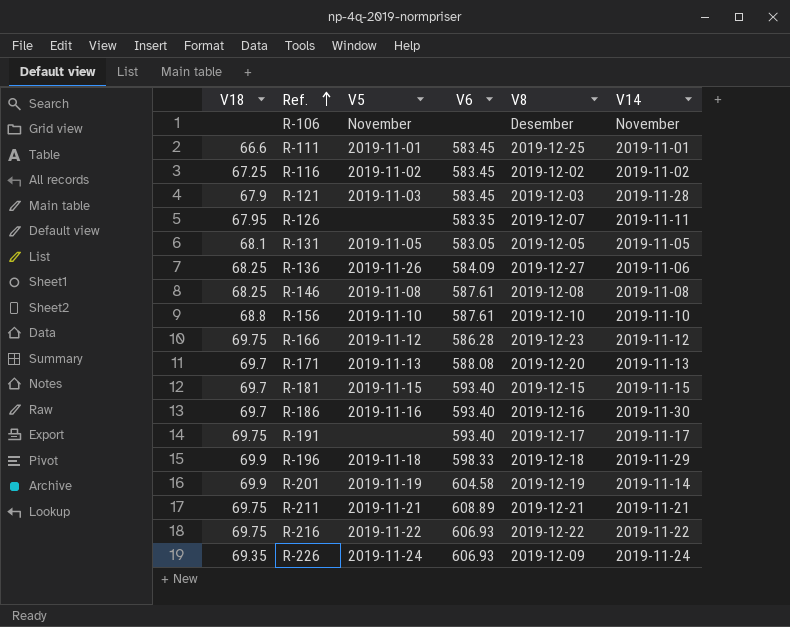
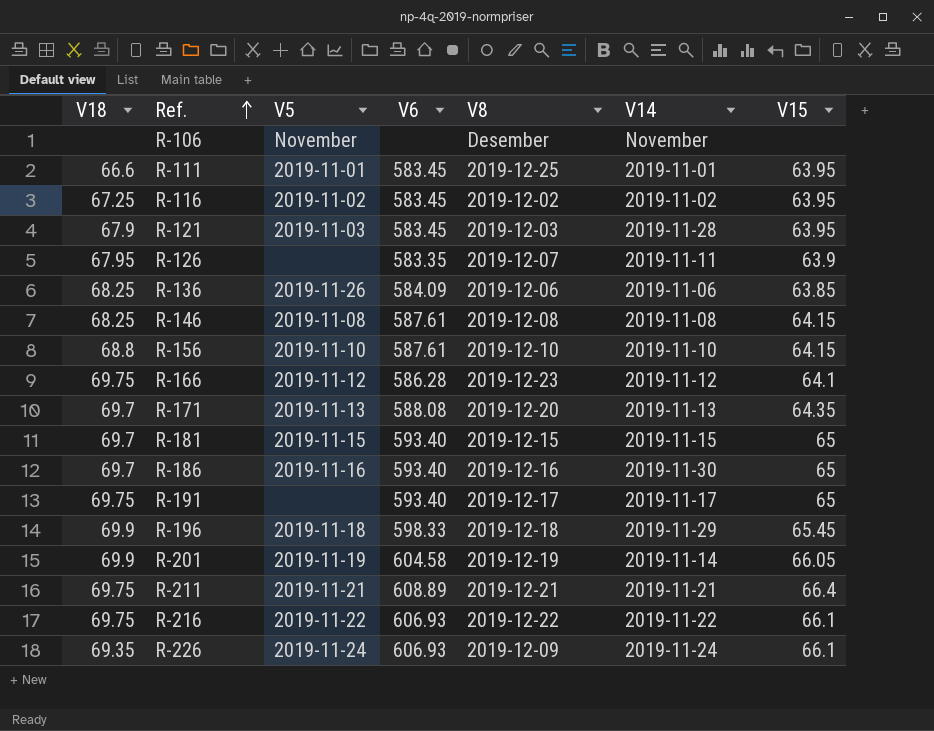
column V15 | position: none -> 7
row R-131: 68.1 | 2019-11-05 | 583.05 | 2019-12-05 | 2019-11-05 -> none
R-136 | V8: 2019-12-27 -> 2019-12-06

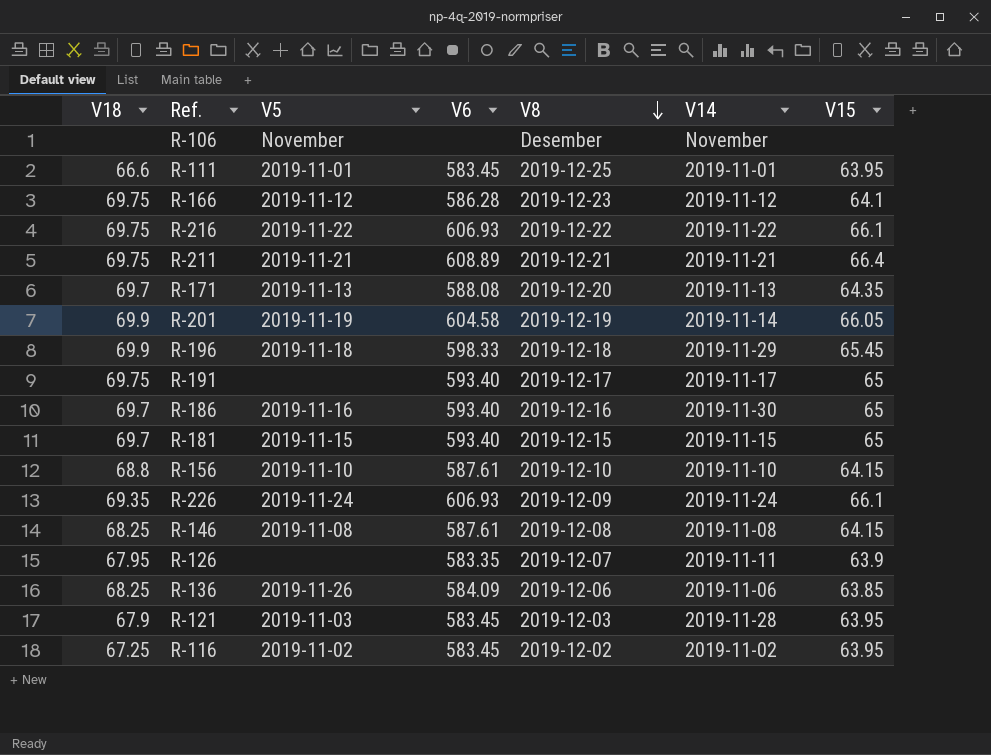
row order: Ref. ascending -> V8 descending

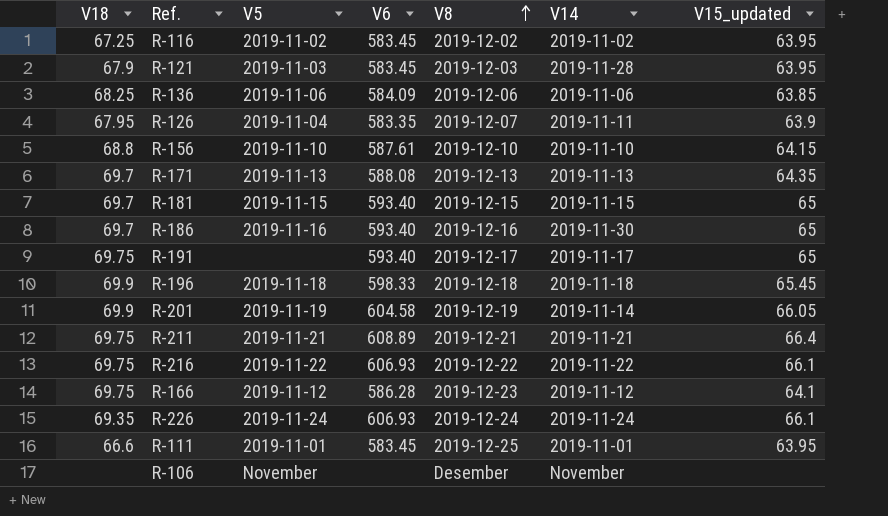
row order: V8 descending -> V8 ascending
column name: V15 -> V15_updated
row R-146: 68.25 | 2019-11-08 | 587.61 | 2019-12-08 | 2019-11-08 | 64.15 -> none
R-136 | V5: 2019-11-26 -> 2019-11-06
R-126 | V5: none -> 2019-11-04
R-171 | V8: 2019-12-20 -> 2019-12-13
R-196 | V14: 2019-11-29 -> 2019-11-18
R-226 | V8: 2019-12-09 -> 2019-12-24

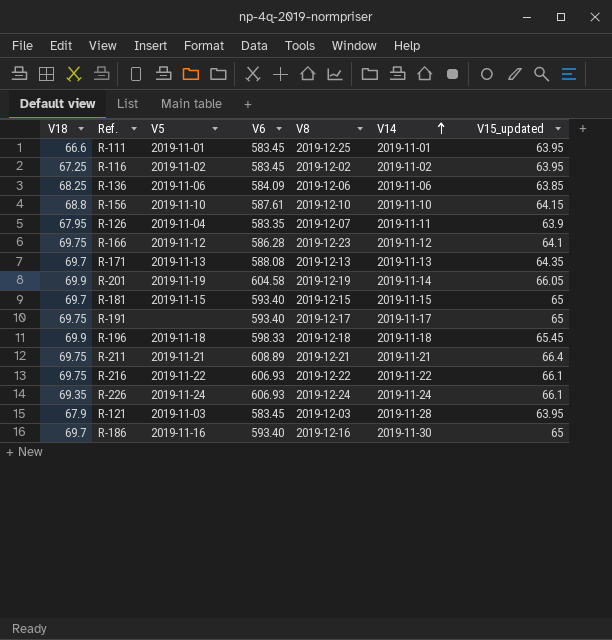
row order: V8 ascending -> V14 ascending
row R-106: none | November | none | Desember | November | none -> none

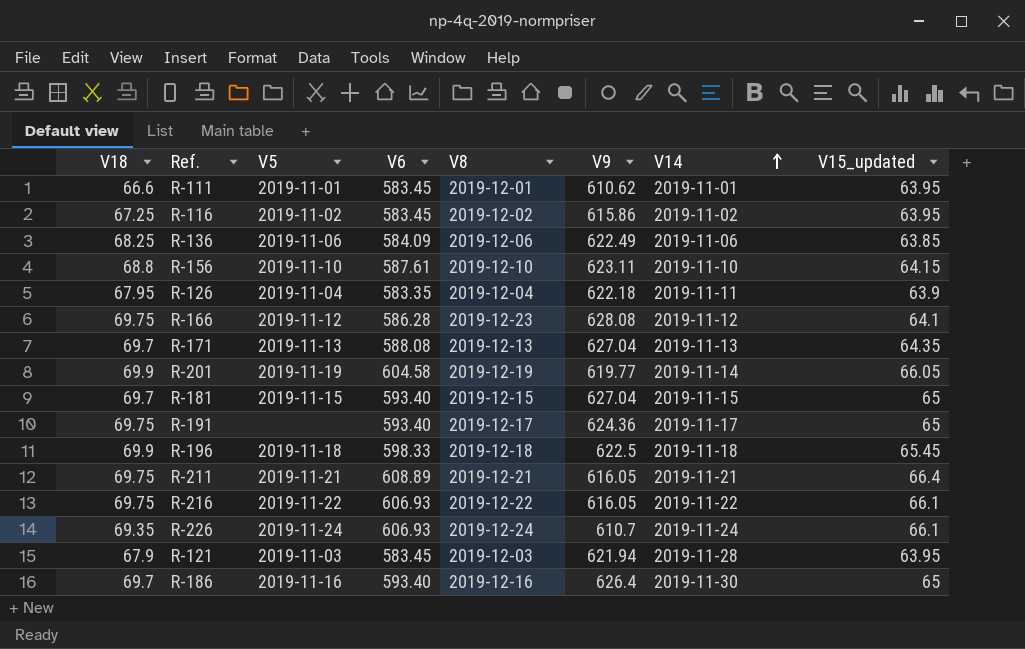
column V9 | position: none -> 6
R-111 | V8: 2019-12-25 -> 2019-12-01
R-126 | V8: 2019-12-07 -> 2019-12-04

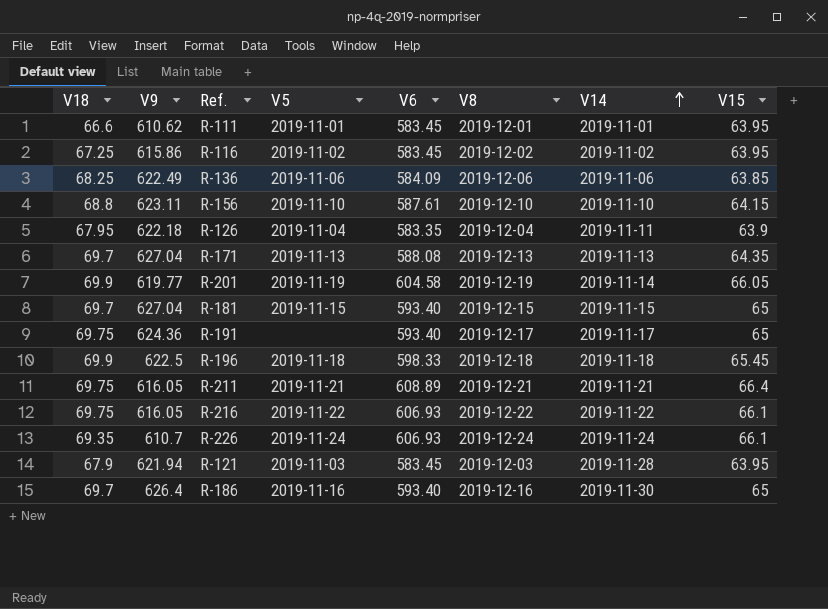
column V9 | position: 6 -> 2
column name: V15_updated -> V15
row R-166: 69.75 | 2019-11-12 | 586.28 | 2019-12-23 | 628.08 | 2019-11-12 | 64.1 -> none

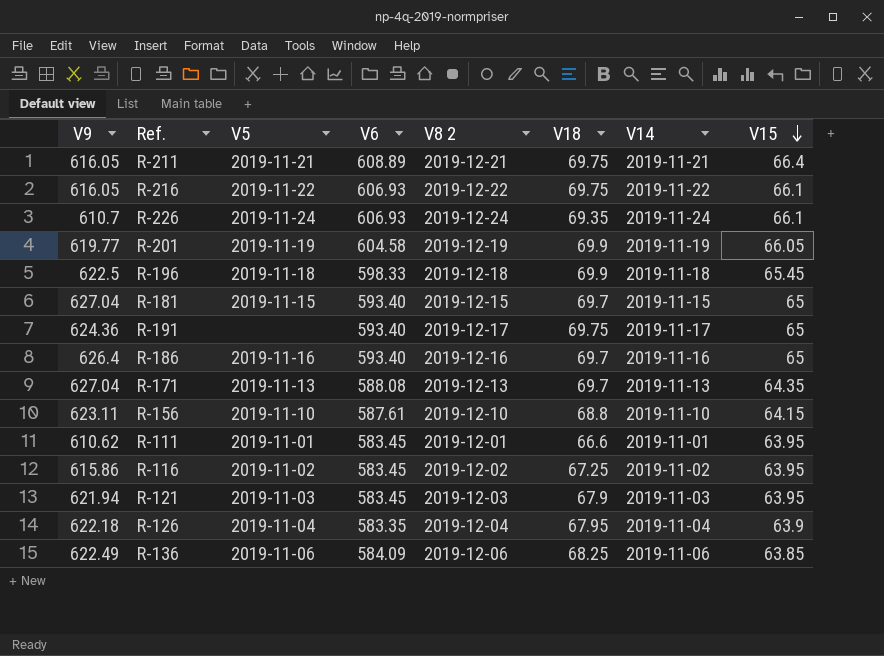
row order: V14 ascending -> V15 descending
column name: V8 -> V8 2
column V18 | position: 1 -> 6
R-201 | V14: 2019-11-14 -> 2019-11-19
R-186 | V14: 2019-11-30 -> 2019-11-16
R-121 | V14: 2019-11-28 -> 2019-11-03
R-126 | V14: 2019-11-11 -> 2019-11-04

